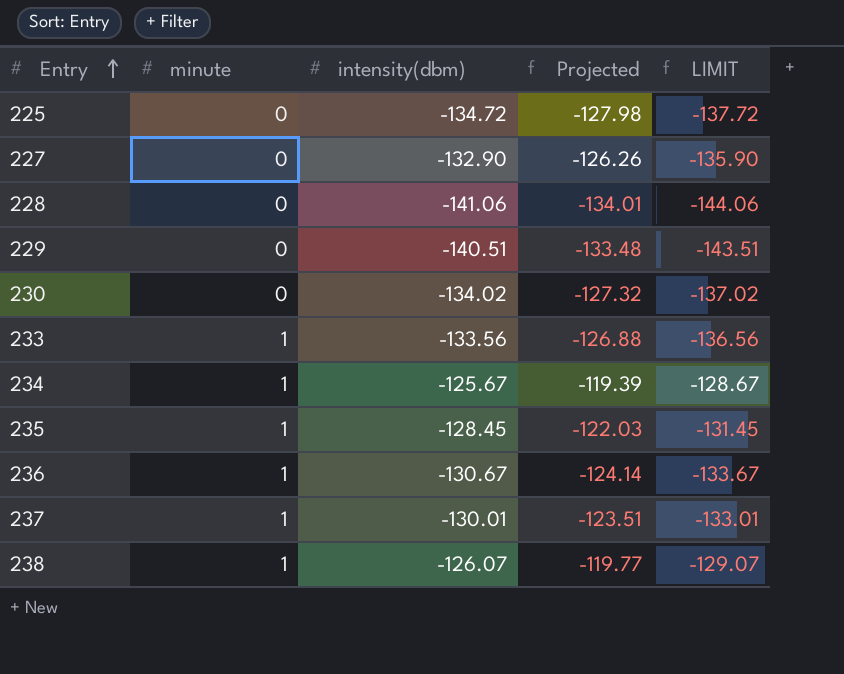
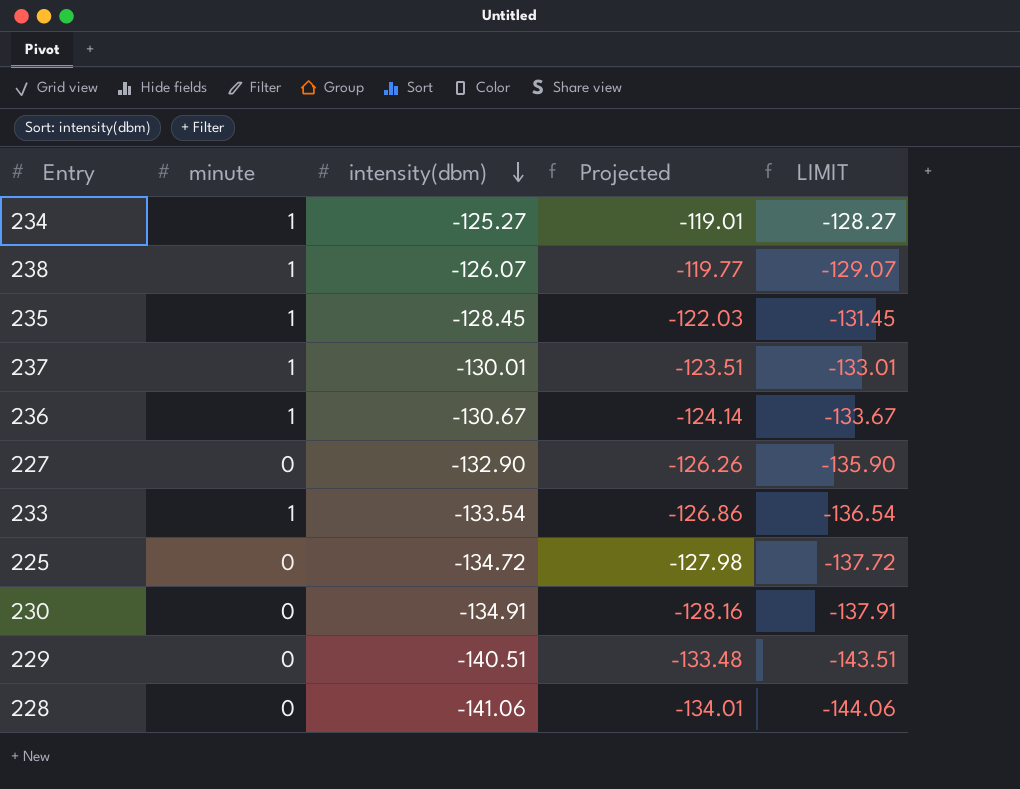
row order: Entry ascending -> intensity(dbm) descending
234 | intensity(dbm): -125.67 -> -125.27
234 | Projected: -119.39 -> -119.01
234 | LIMIT: -128.67 -> -128.27
233 | intensity(dbm): -133.56 -> -133.54
233 | Projected: -126.88 -> -126.86
233 | LIMIT: -136.56 -> -136.54
230 | intensity(dbm): -134.02 -> -134.91
230 | Projected: -127.32 -> -128.16
230 | LIMIT: -137.02 -> -137.91

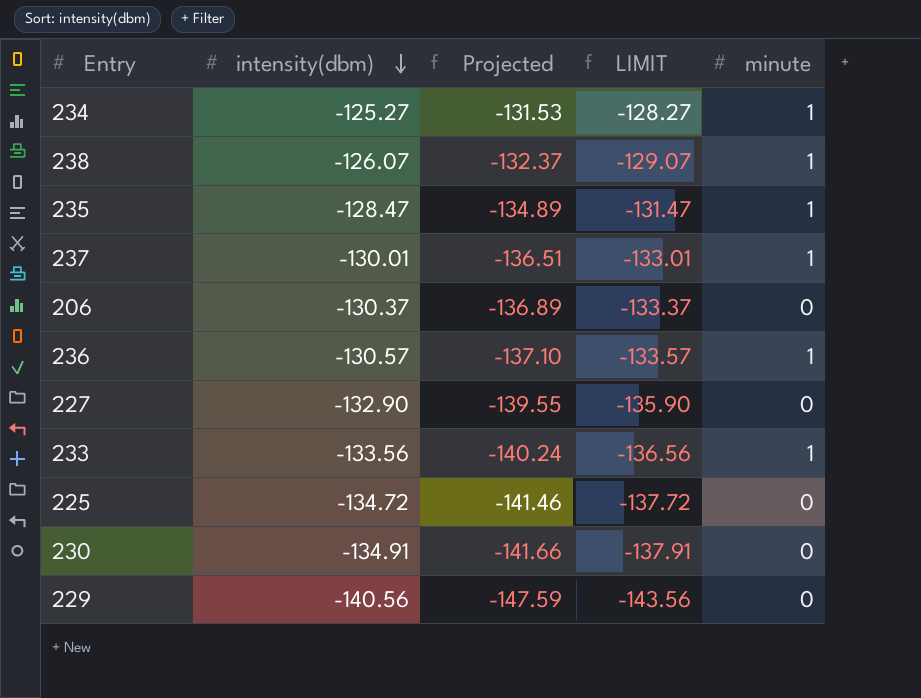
column Projected | formula: [intensity(dbm)] * 0.95 -> [intensity(dbm)] * 1.05
column minute | position: 2 -> 5
row 228: 0 | -141.06 | -134.01 | -144.06 -> none
235 | intensity(dbm): -128.45 -> -128.47
235 | LIMIT: -131.45 -> -131.47
row 206: none -> -130.37 | -136.89 | -133.37 | 0
236 | intensity(dbm): -130.67 -> -130.57
236 | LIMIT: -133.67 -> -133.57
233 | intensity(dbm): -133.54 -> -133.56
233 | LIMIT: -136.54 -> -136.56
229 | intensity(dbm): -140.51 -> -140.56
229 | LIMIT: -143.51 -> -143.56

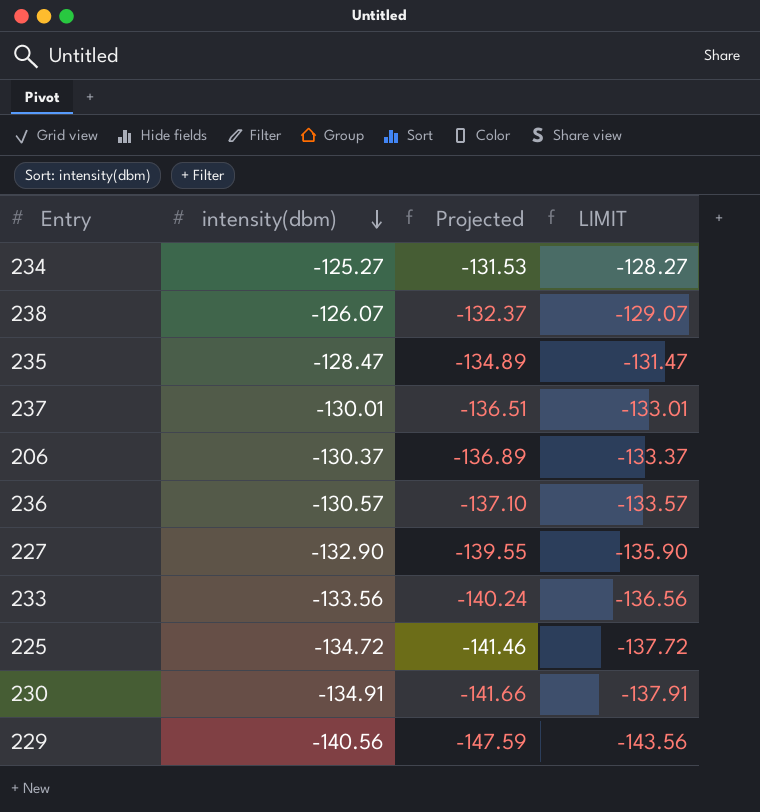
column minute | position: 5 -> none

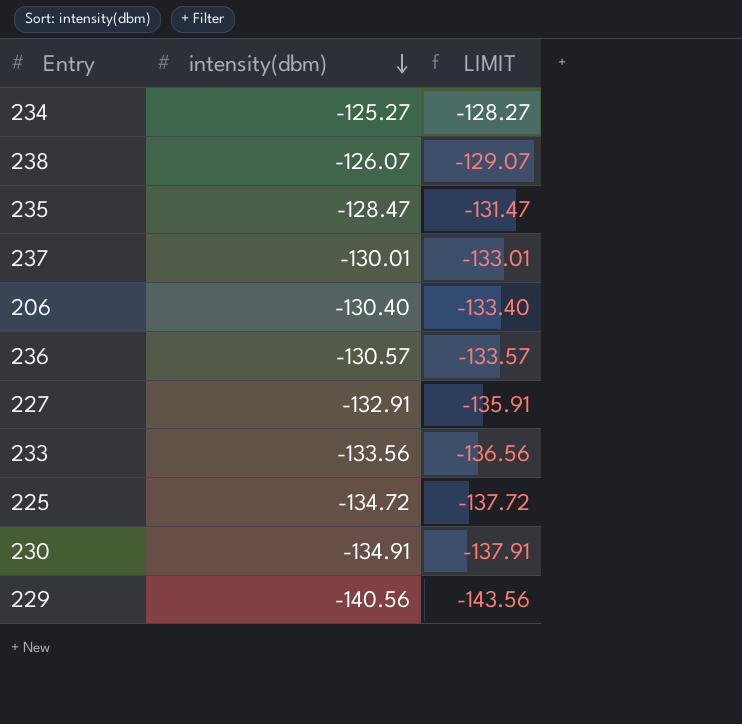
column Projected | formula: [intensity(dbm)] * 1.05 -> none
206 | intensity(dbm): -130.37 -> -130.40
206 | LIMIT: -133.37 -> -133.40
227 | intensity(dbm): -132.90 -> -132.91
227 | LIMIT: -135.90 -> -135.91

